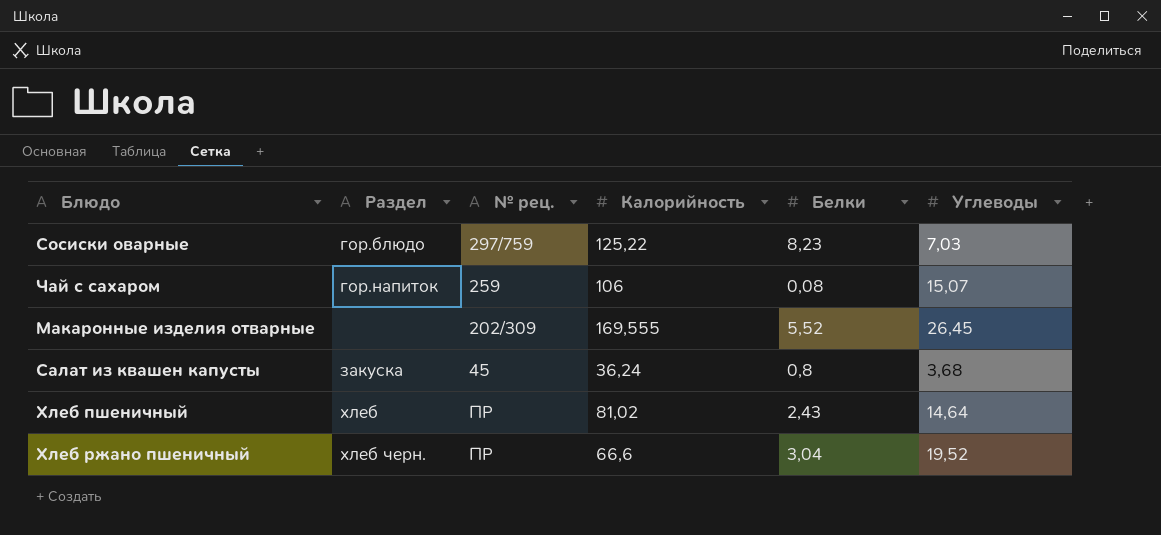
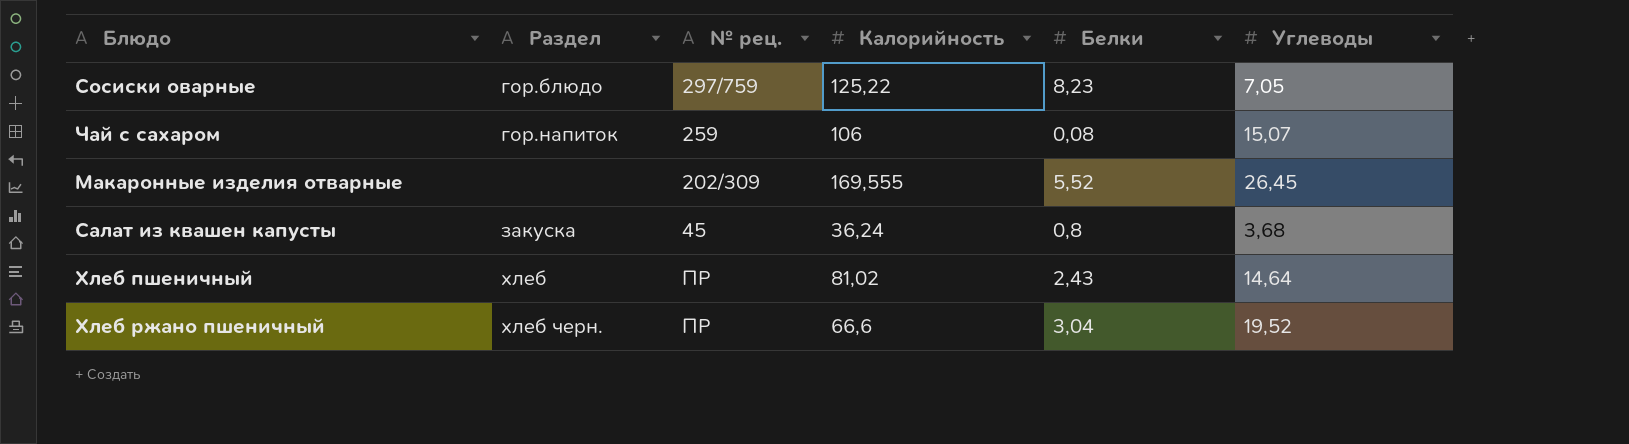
Сосиски оварные | Углеводы: 7,03 -> 7,05

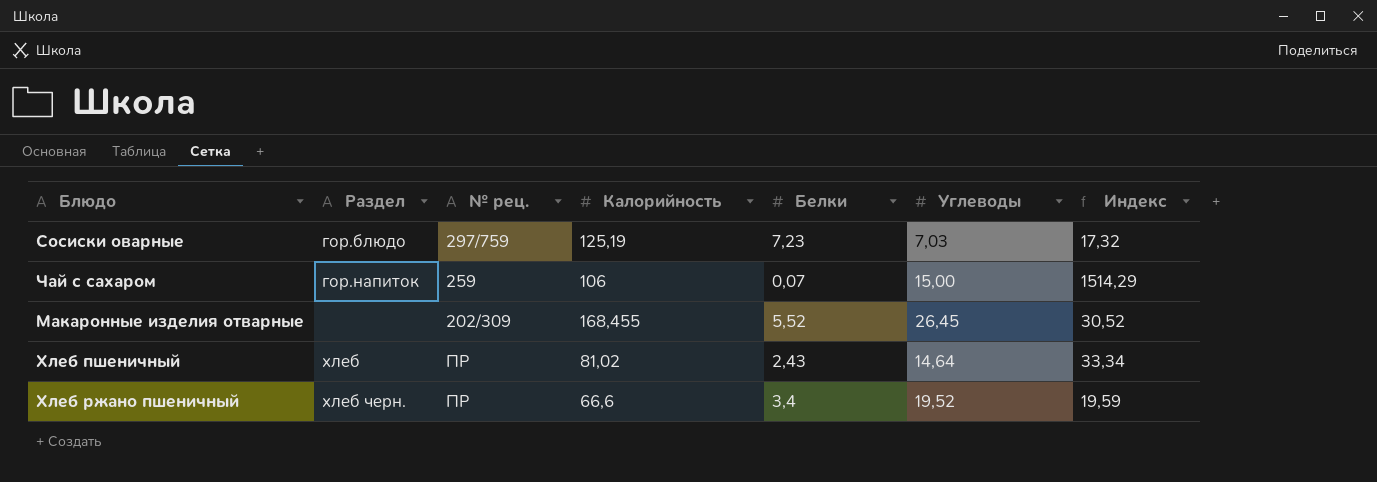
column Индекс | formula: none -> [Калорийность] / [Белки]
row Салат из квашен капусты: закуска | 45 | 36,24 | 0,8 | 3,68 -> none
Сосиски оварные | Калорийность: 125,22 -> 125,19
Сосиски оварные | Белки: 8,23 -> 7,23
Сосиски оварные | Углеводы: 7,05 -> 7,03
Чай с сахаром | Белки: 0,08 -> 0,07
Чай с сахаром | Углеводы: 15,07 -> 15,00
Макаронные изделия отварные | Калорийность: 169,555 -> 168,455
Хлеб ржано пшеничный | Белки: 3,04 -> 3,4

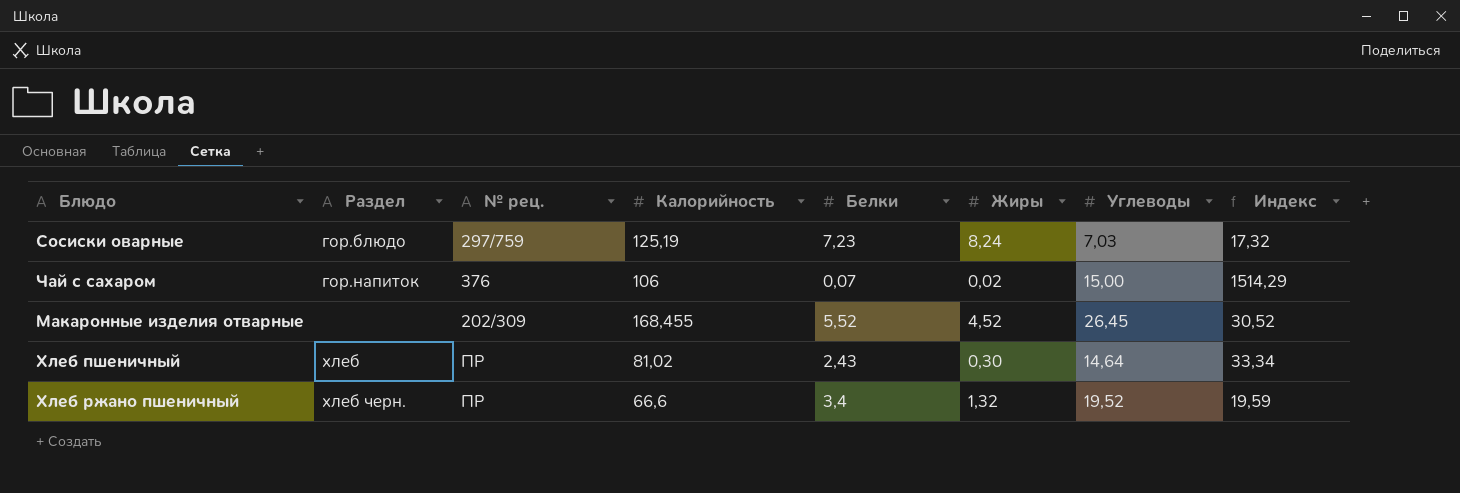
column Жиры | position: none -> 6
Чай с сахаром | № рец.: 259 -> 376

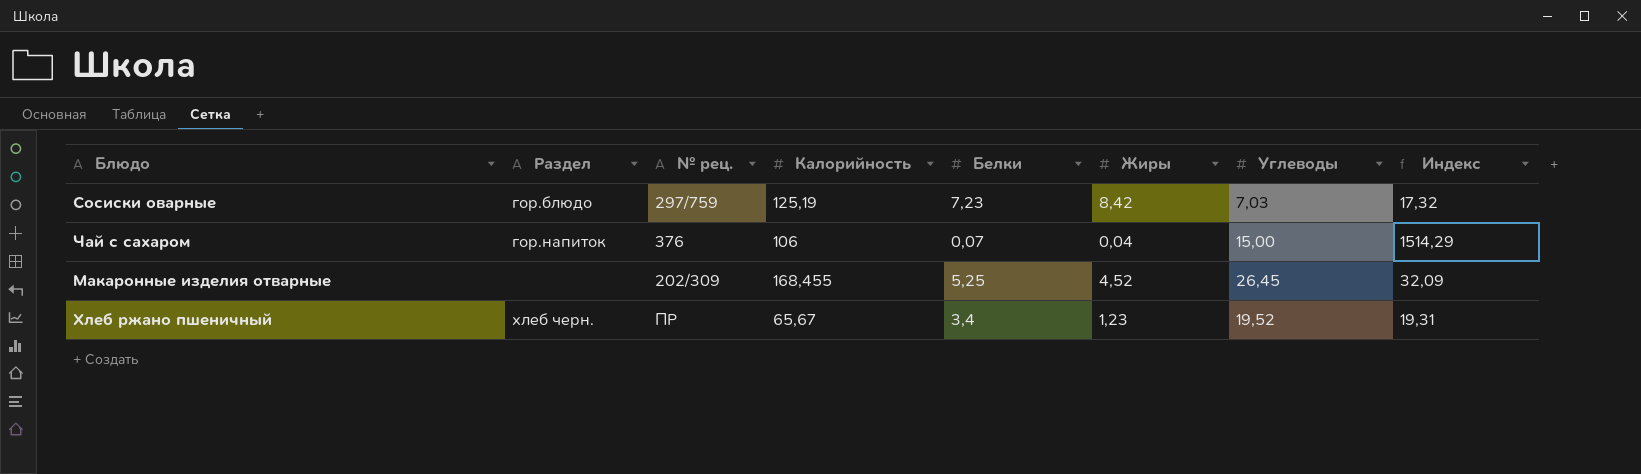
row Хлеб пшеничный: хлеб | ПР | 81,02 | 2,43 | 0,30 | 14,64 | 33,34 -> none
Сосиски оварные | Жиры: 8,24 -> 8,42
Чай с сахаром | Жиры: 0,02 -> 0,04
Макаронные изделия отварные | Белки: 5,52 -> 5,25
Макаронные изделия отварные | Индекс: 30,52 -> 32,09
Хлеб ржано пшеничный | Калорийность: 66,6 -> 65,67
Хлеб ржано пшеничный | Жиры: 1,32 -> 1,23
Хлеб ржано пшеничный | Индекс: 19,59 -> 19,31

